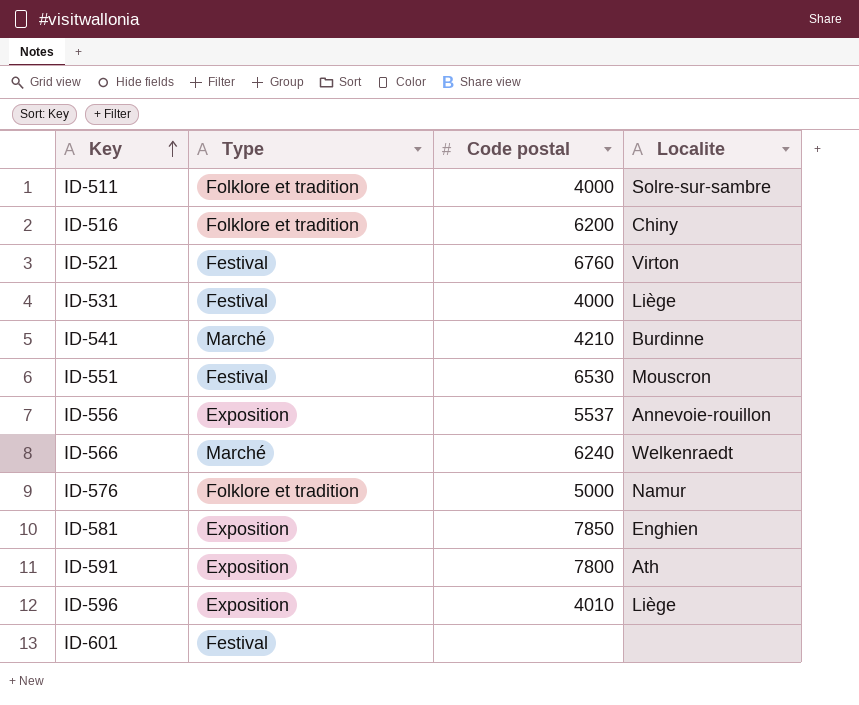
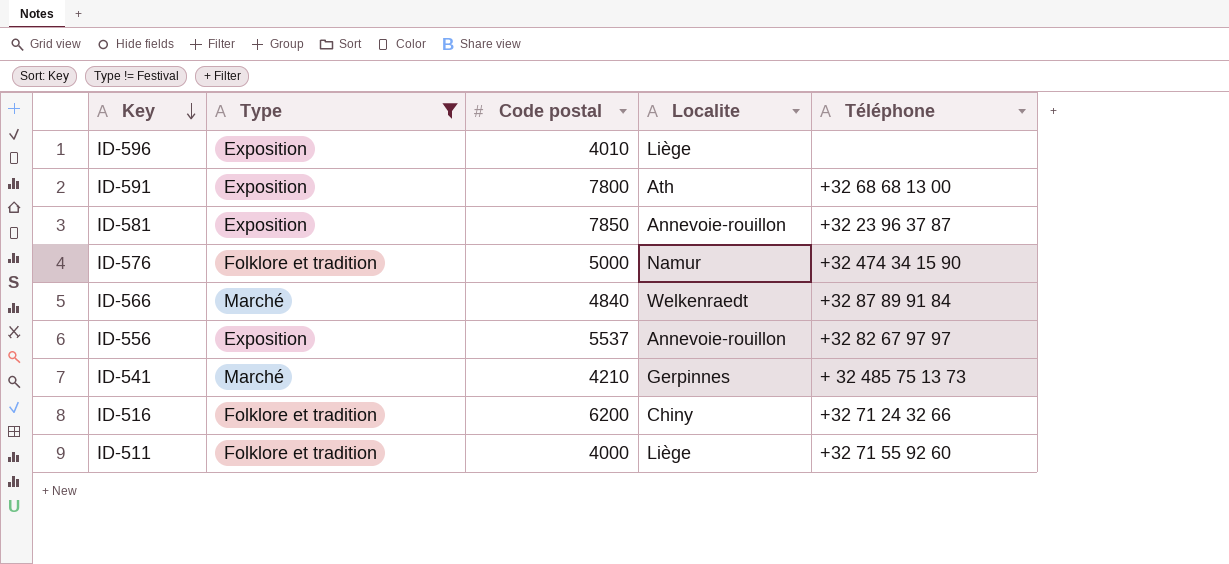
filter: none -> Type != Festival
row order: Key ascending -> Key descending
column Téléphone | position: none -> 5
ID-581 | Localite: Enghien -> Annevoie-rouillon
ID-566 | Code postal: 6240 -> 4840
ID-541 | Localite: Burdinne -> Gerpinnes
ID-511 | Localite: Solre-sur-sambre -> Liège

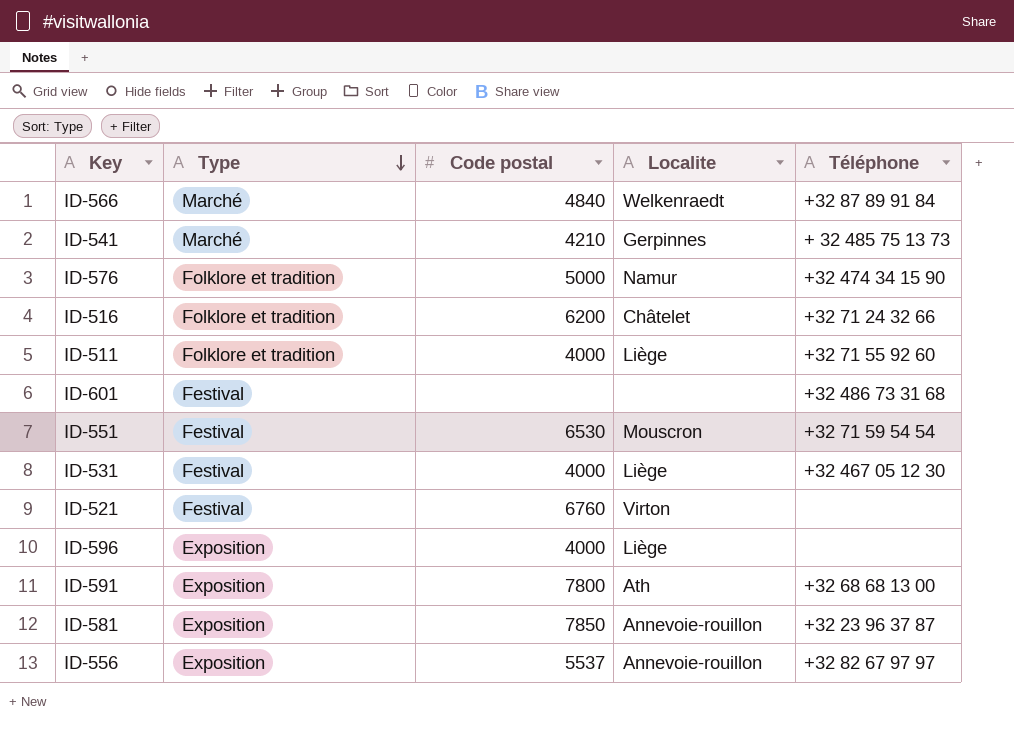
filter: Type != Festival -> none
row order: Key descending -> Type descending
ID-516 | Localite: Chiny -> Châtelet
ID-596 | Code postal: 4010 -> 4000

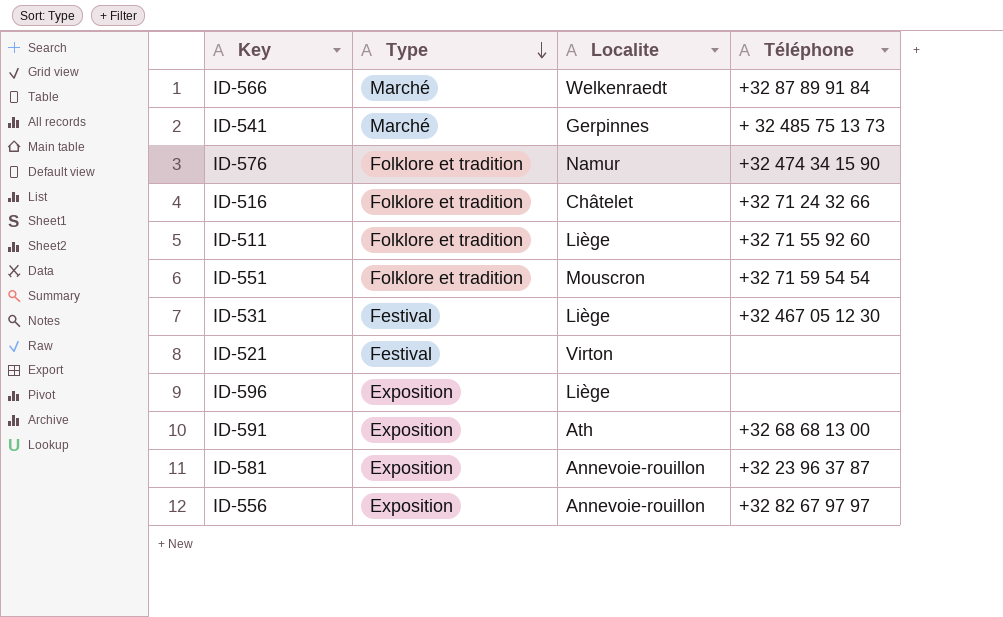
column Code postal | position: 3 -> none
row ID-601: Festival | none | none | +32 486 73 31 68 -> none
ID-551 | Type: Festival -> Folklore et tradition

